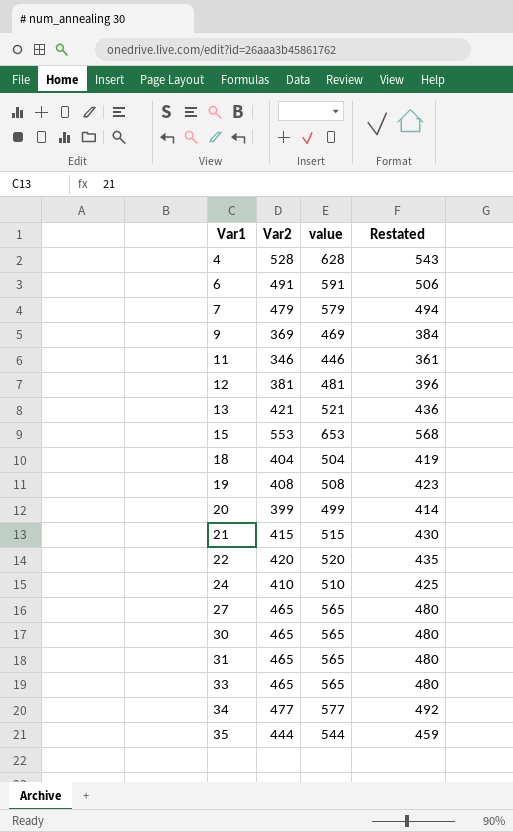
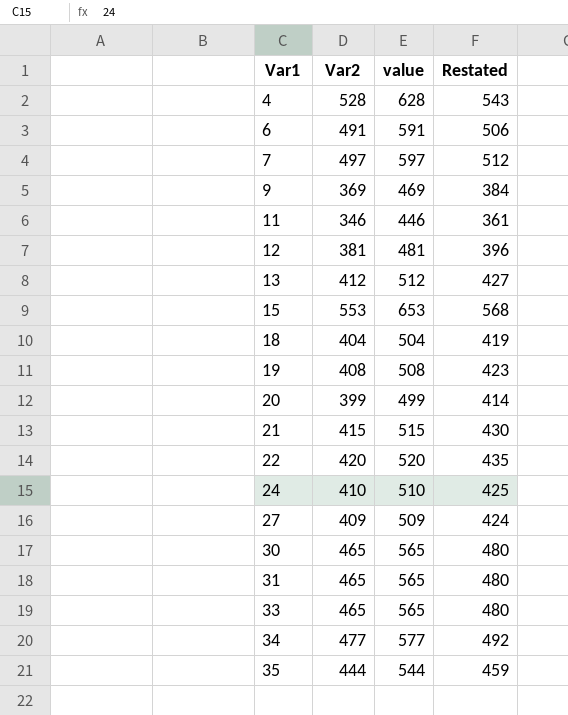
7 | Var2: 479 -> 497
7 | value: 579 -> 597
7 | Restated: 494 -> 512
13 | Var2: 421 -> 412
13 | value: 521 -> 512
13 | Restated: 436 -> 427
27 | Var2: 465 -> 409
27 | value: 565 -> 509
27 | Restated: 480 -> 424

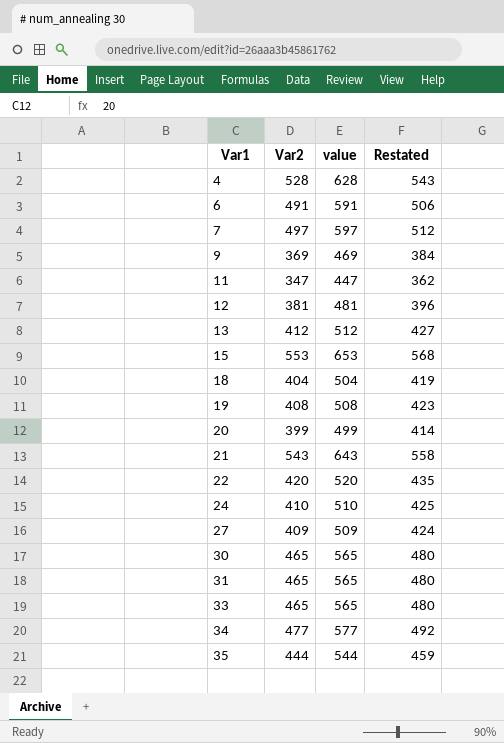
11 | Var2: 346 -> 347
11 | value: 446 -> 447
11 | Restated: 361 -> 362
21 | Var2: 415 -> 543
21 | value: 515 -> 643
21 | Restated: 430 -> 558

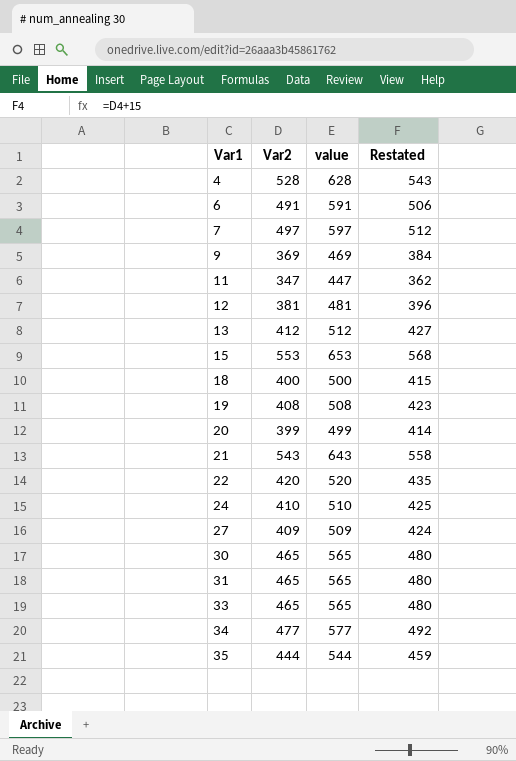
18 | Var2: 404 -> 400
18 | value: 504 -> 500
18 | Restated: 419 -> 415

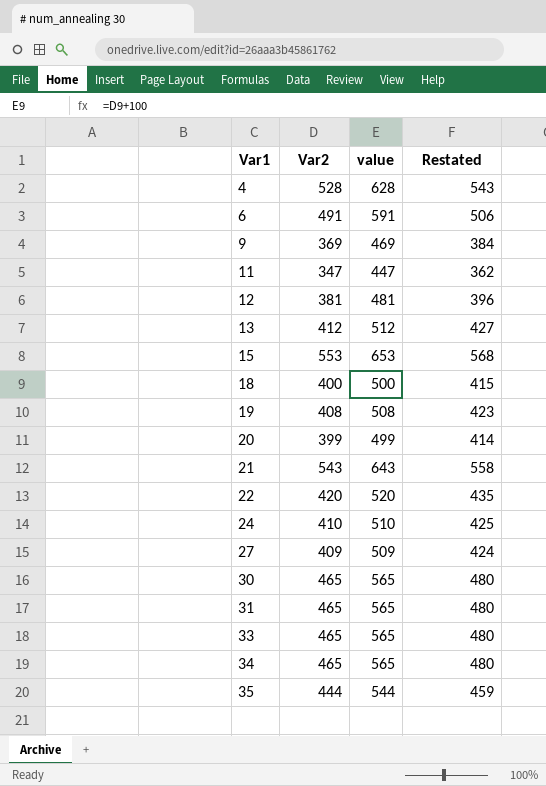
row 7: 497 | 597 | 512 -> none
34 | Var2: 477 -> 465
34 | value: 577 -> 565
34 | Restated: 492 -> 480

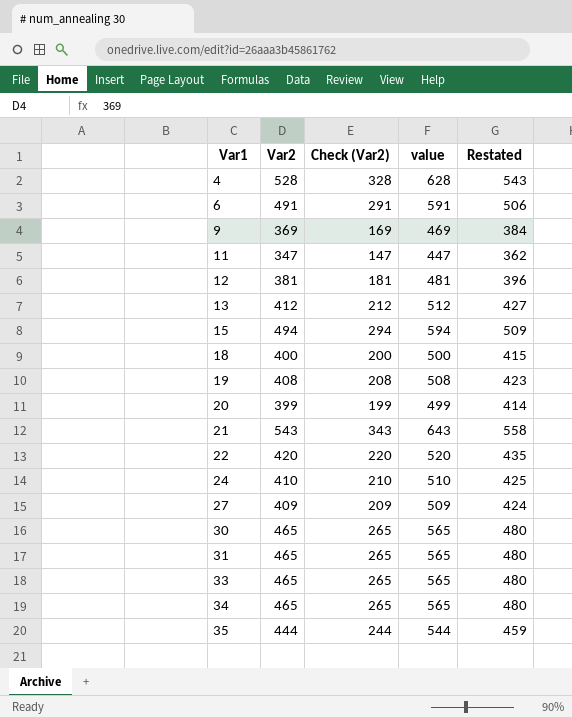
column Check (Var2) | formula: none -> [Var2] - 200
15 | Var2: 553 -> 494
15 | value: 653 -> 594
15 | Restated: 568 -> 509

